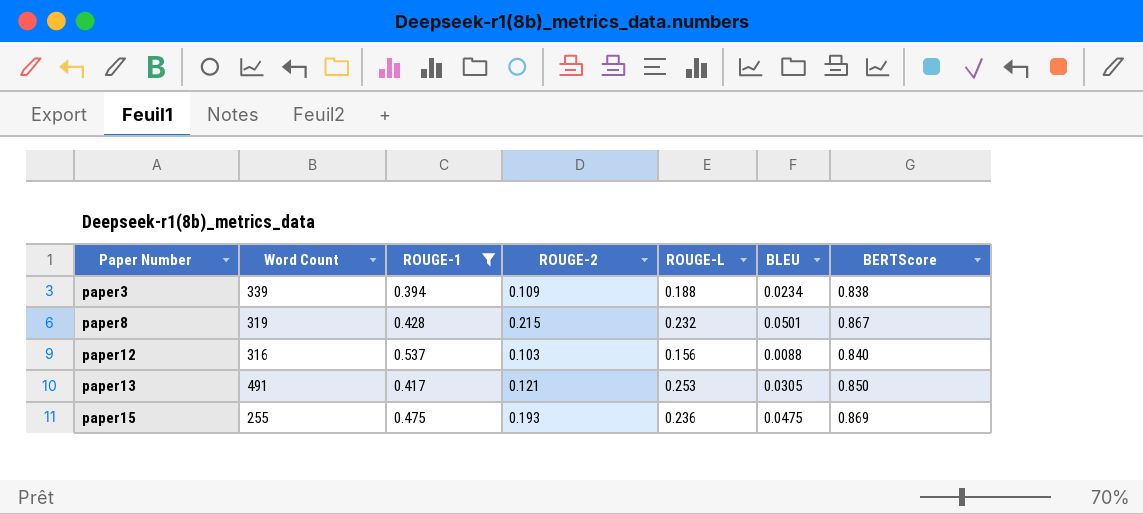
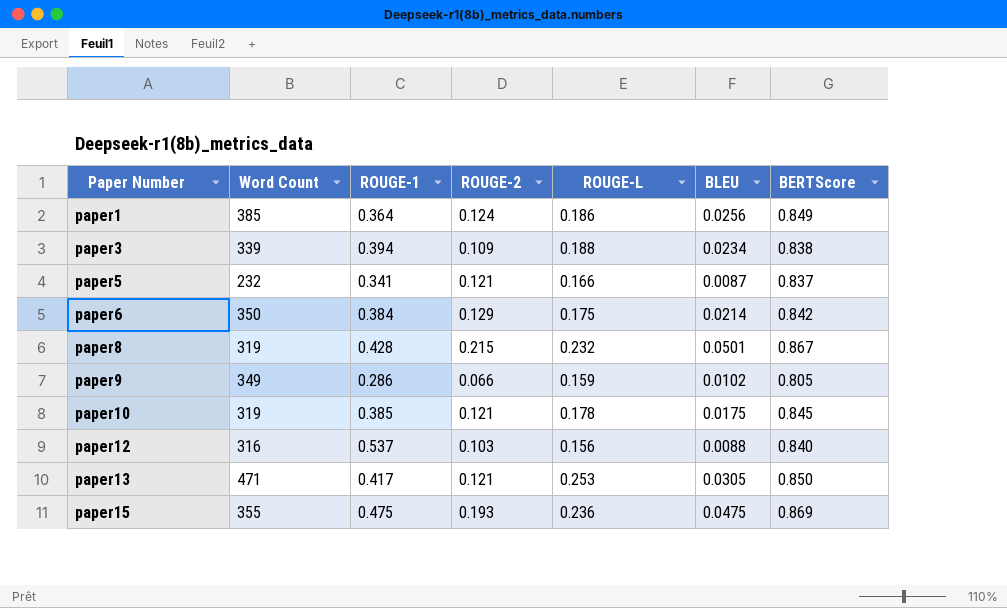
filter: ROUGE-1 >= 0.394 -> none
paper13 | Word Count: 491 -> 471
paper15 | Word Count: 255 -> 355

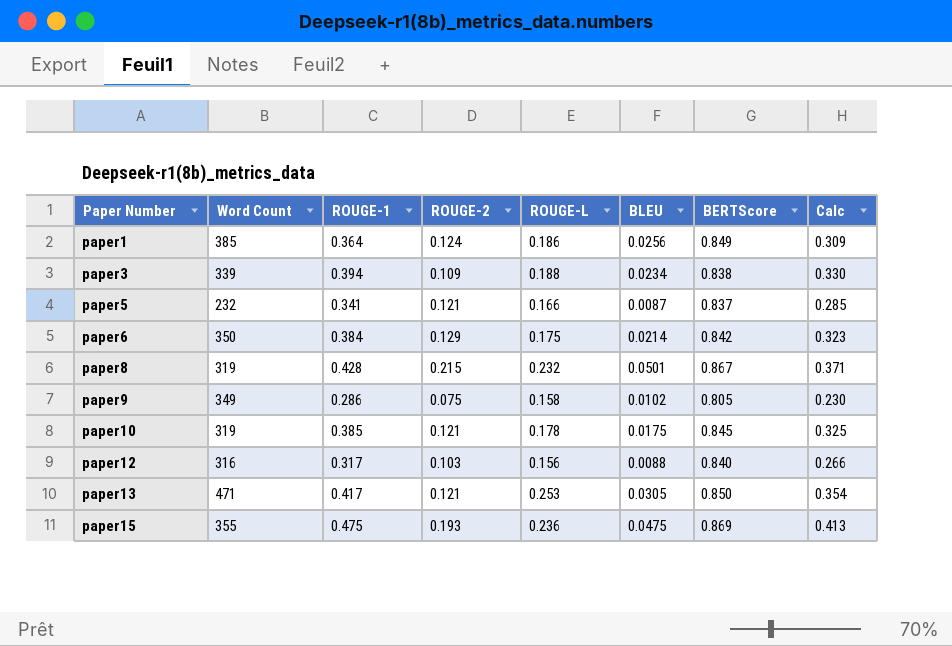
column Calc | formula: none -> [ROUGE-1] * [BERTScore]
paper9 | ROUGE-2: 0.066 -> 0.075
paper9 | ROUGE-L: 0.159 -> 0.158
paper12 | ROUGE-1: 0.537 -> 0.317

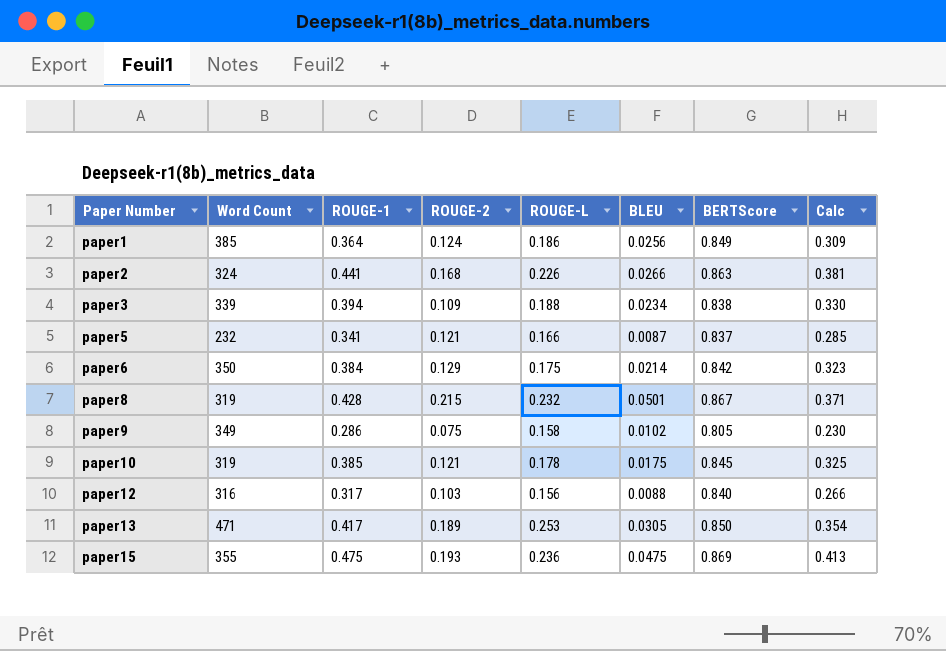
row paper2: none -> 324 | 0.441 | 0.168 | 0.226 | 0.0266 | 0.863 | 0.381
paper13 | ROUGE-2: 0.121 -> 0.189

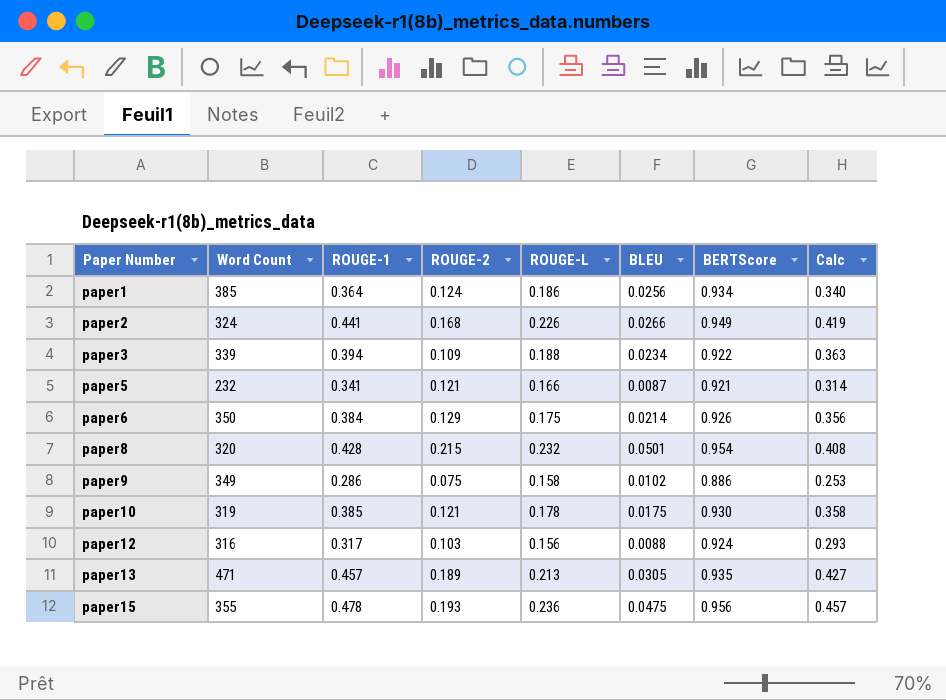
paper1 | BERTScore: 0.849 -> 0.934
paper1 | Calc: 0.309 -> 0.340
paper2 | BERTScore: 0.863 -> 0.949
paper2 | Calc: 0.381 -> 0.419
paper3 | BERTScore: 0.838 -> 0.922
paper3 | Calc: 0.330 -> 0.363
paper5 | BERTScore: 0.837 -> 0.921
paper5 | Calc: 0.285 -> 0.314
paper6 | BERTScore: 0.842 -> 0.926
paper6 | Calc: 0.323 -> 0.356
paper8 | Word Count: 319 -> 320
paper8 | BERTScore: 0.867 -> 0.954
paper8 | Calc: 0.371 -> 0.408
paper9 | BERTScore: 0.805 -> 0.886
paper9 | Calc: 0.230 -> 0.253
paper10 | BERTScore: 0.845 -> 0.930
paper10 | Calc: 0.325 -> 0.358
paper12 | BERTScore: 0.840 -> 0.924
paper12 | Calc: 0.266 -> 0.293
paper13 | ROUGE-1: 0.417 -> 0.457
paper13 | ROUGE-L: 0.253 -> 0.213
paper13 | BERTScore: 0.850 -> 0.935
paper13 | Calc: 0.354 -> 0.427
paper15 | ROUGE-1: 0.475 -> 0.478
paper15 | BERTScore: 0.869 -> 0.956
paper15 | Calc: 0.413 -> 0.457

